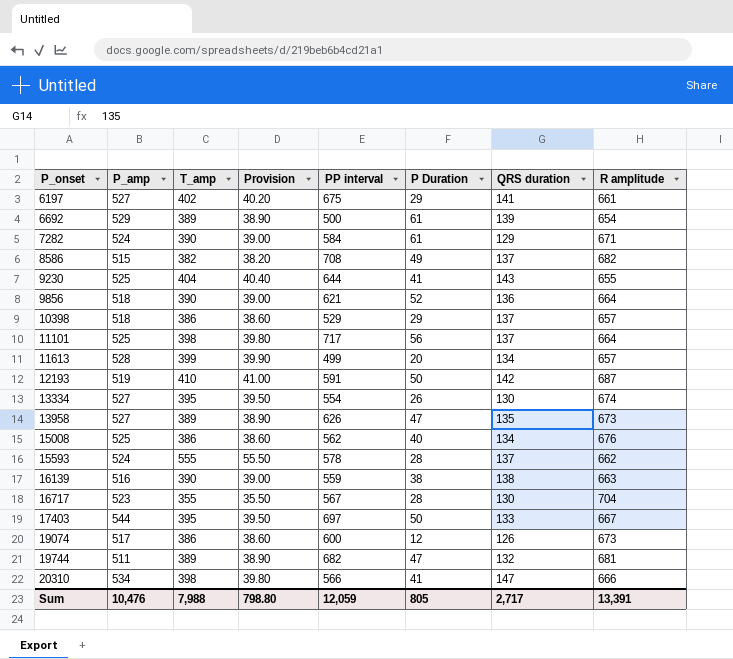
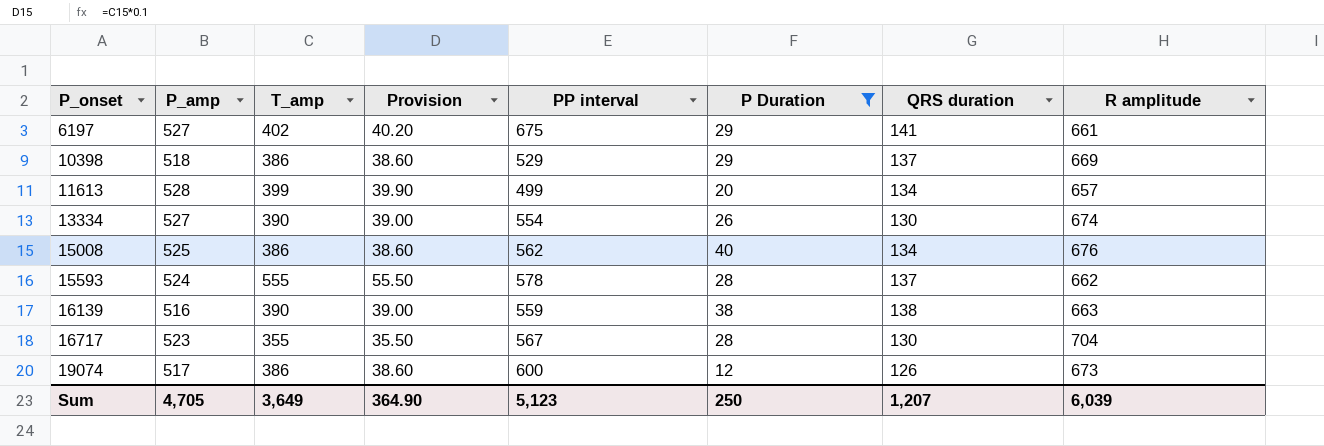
filter: none -> P Duration <= 40
10398 | R amplitude: 657 -> 669
13334 | T_amp: 395 -> 390
13334 | Provision: 39.50 -> 39.00
Sum | P_amp: 10,476 -> 4,705
Sum | T_amp: 7,988 -> 3,649
Sum | Provision: 798.80 -> 364.90
Sum | PP interval: 12,059 -> 5,123
Sum | P Duration: 805 -> 250
Sum | QRS duration: 2,717 -> 1,207
Sum | R amplitude: 13,391 -> 6,039

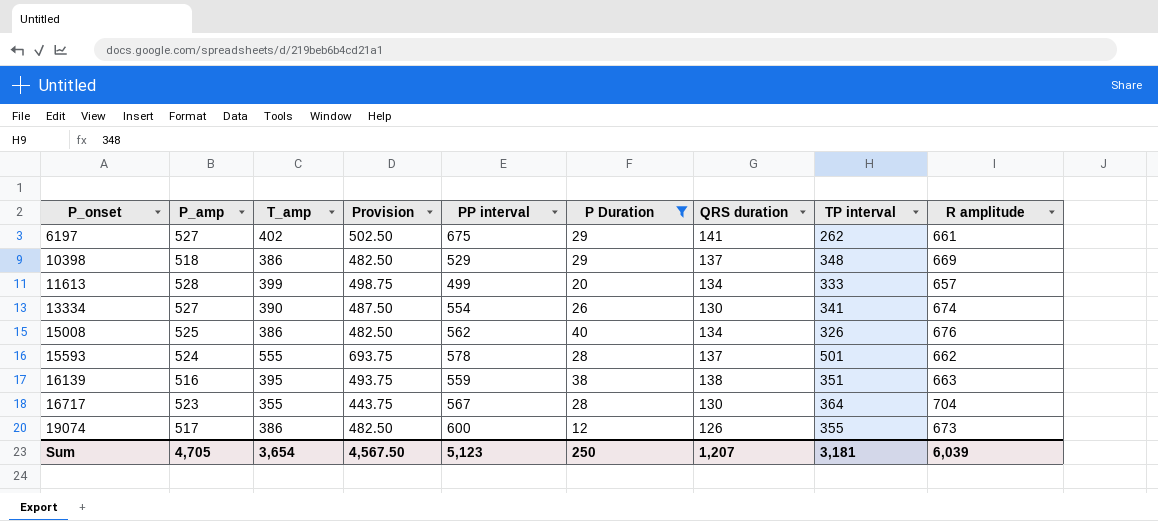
column Provision | formula: [T_amp] * 0.1 -> [T_amp] * 1.25
column TP interval | position: none -> 8
16139 | T_amp: 390 -> 395
Sum | T_amp: 3,649 -> 3,654
Sum | Provision: 364.90 -> 4,567.50

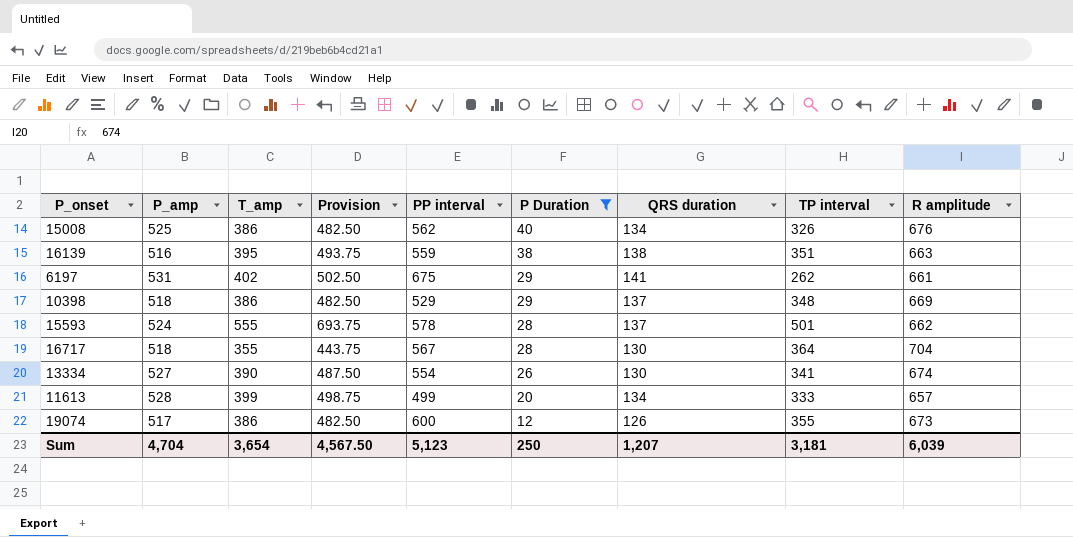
row order: P_onset ascending -> P Duration descending
6197 | P_amp: 527 -> 531
16717 | P_amp: 523 -> 518
Sum | P_amp: 4,705 -> 4,704

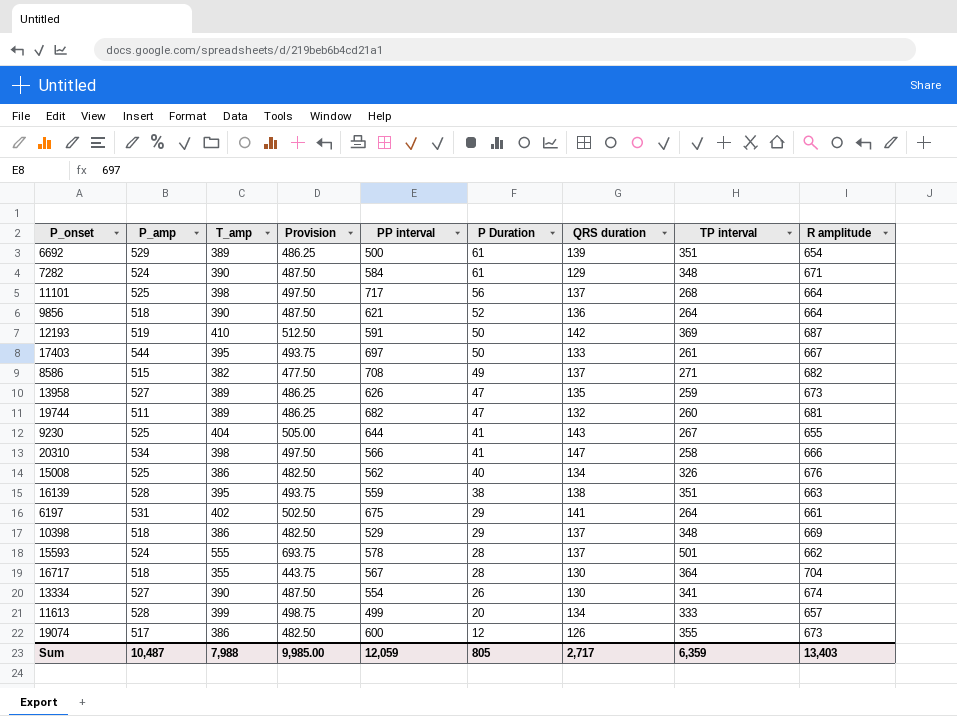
filter: P Duration <= 40 -> none
16139 | P_amp: 516 -> 528
6197 | TP interval: 262 -> 264
Sum | P_amp: 4,704 -> 10,487
Sum | T_amp: 3,654 -> 7,988
Sum | Provision: 4,567.50 -> 9,985.00
Sum | PP interval: 5,123 -> 12,059
Sum | P Duration: 250 -> 805
Sum | QRS duration: 1,207 -> 2,717
Sum | TP interval: 3,181 -> 6,359
Sum | R amplitude: 6,039 -> 13,403

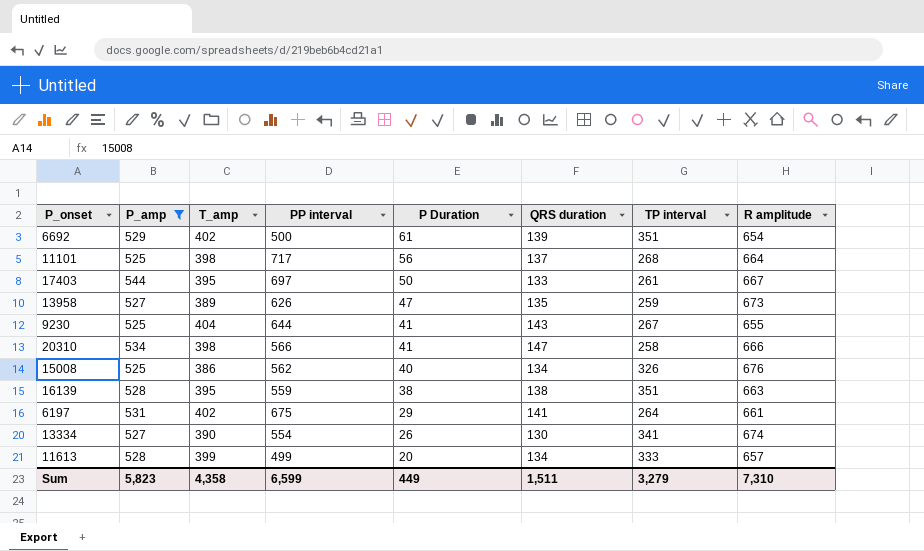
filter: none -> P_amp >= 525
column Provision | formula: [T_amp] * 1.25 -> none
6692 | T_amp: 389 -> 402
Sum | P_amp: 10,487 -> 5,823
Sum | T_amp: 7,988 -> 4,358
Sum | PP interval: 12,059 -> 6,599
Sum | P Duration: 805 -> 449
Sum | QRS duration: 2,717 -> 1,511
Sum | TP interval: 6,359 -> 3,279
Sum | R amplitude: 13,403 -> 7,310

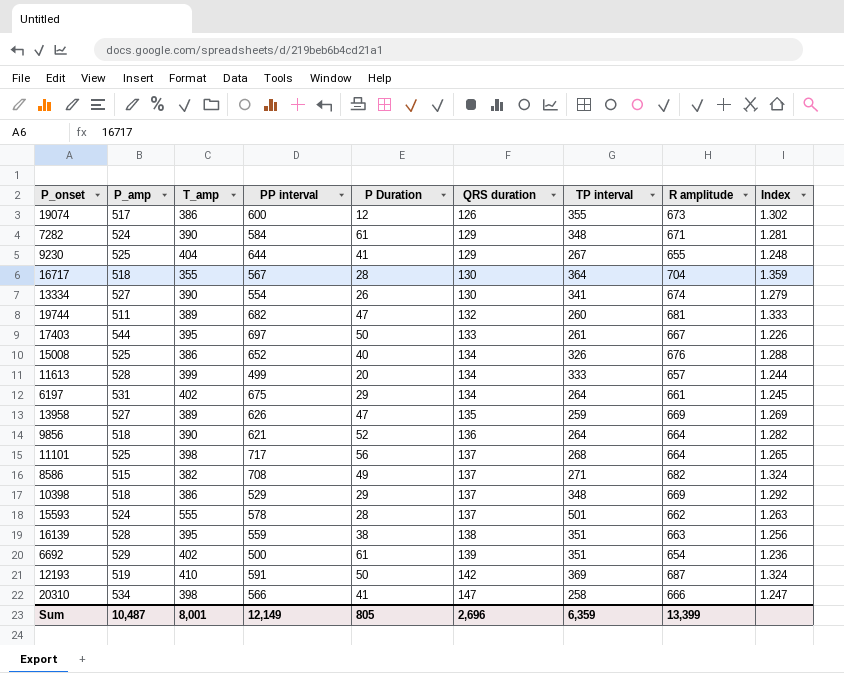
filter: P_amp >= 525 -> none
row order: P Duration descending -> QRS duration ascending
column Index | formula: none -> [R amplitude] / [P_amp]
9230 | QRS duration: 143 -> 129
15008 | PP interval: 562 -> 652
6197 | QRS duration: 141 -> 134
13958 | R amplitude: 673 -> 669
Sum | P_amp: 5,823 -> 10,487
Sum | T_amp: 4,358 -> 8,001
Sum | PP interval: 6,599 -> 12,149
Sum | P Duration: 449 -> 805
Sum | QRS duration: 1,511 -> 2,696
Sum | TP interval: 3,279 -> 6,359
Sum | R amplitude: 7,310 -> 13,399

